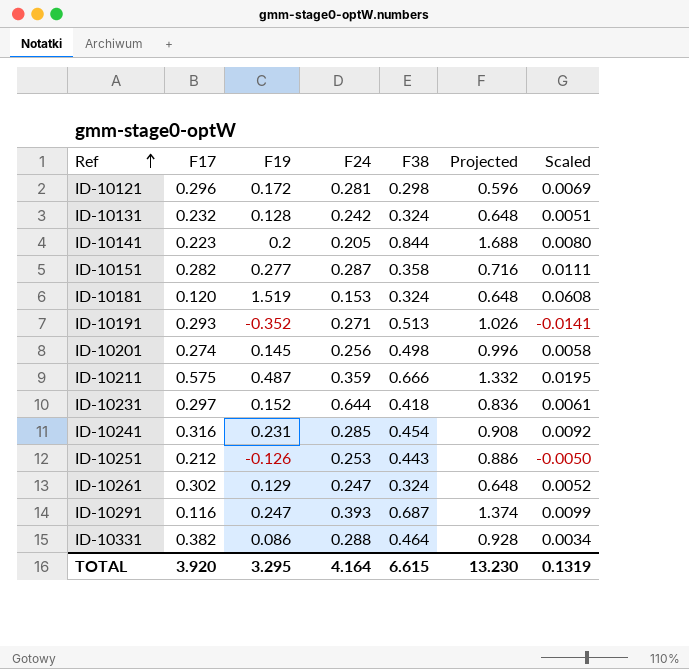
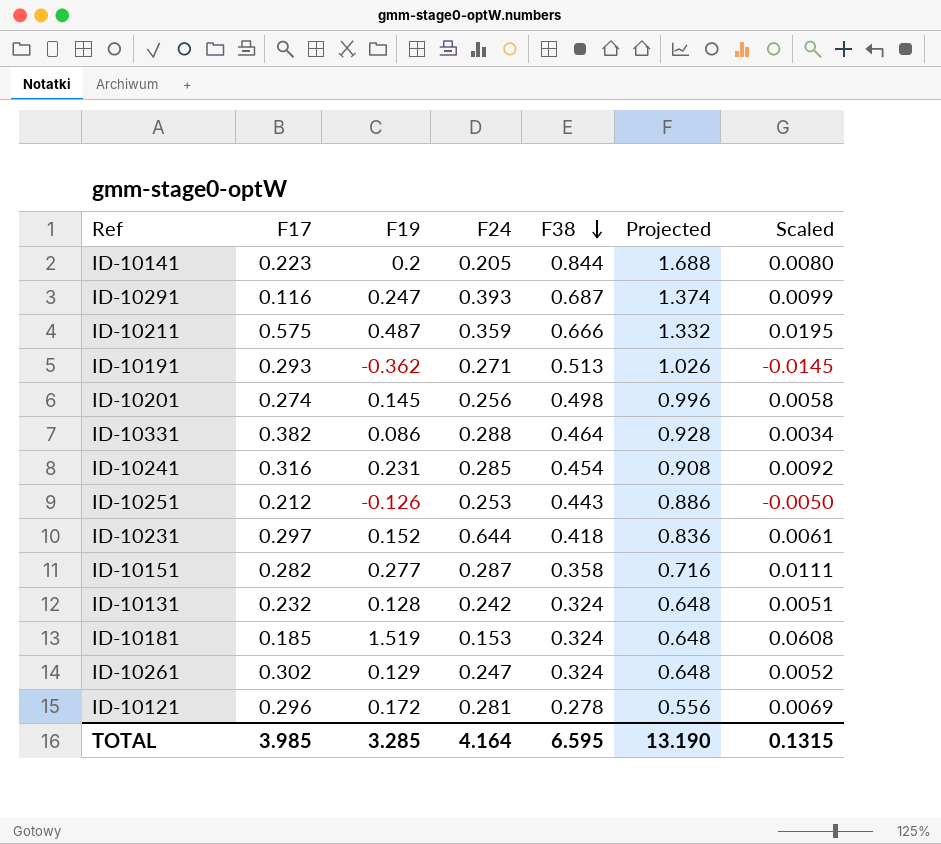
row order: Ref ascending -> F38 descending
ID-10191 | F19: -0.352 -> -0.362
ID-10191 | Scaled: -0.0141 -> -0.0145
ID-10181 | F17: 0.120 -> 0.185
ID-10121 | F38: 0.298 -> 0.278
ID-10121 | Projected: 0.596 -> 0.556
TOTAL | F17: 3.920 -> 3.985
TOTAL | F19: 3.295 -> 3.285
TOTAL | F38: 6.615 -> 6.595
TOTAL | Projected: 13.230 -> 13.190
TOTAL | Scaled: 0.1319 -> 0.1315

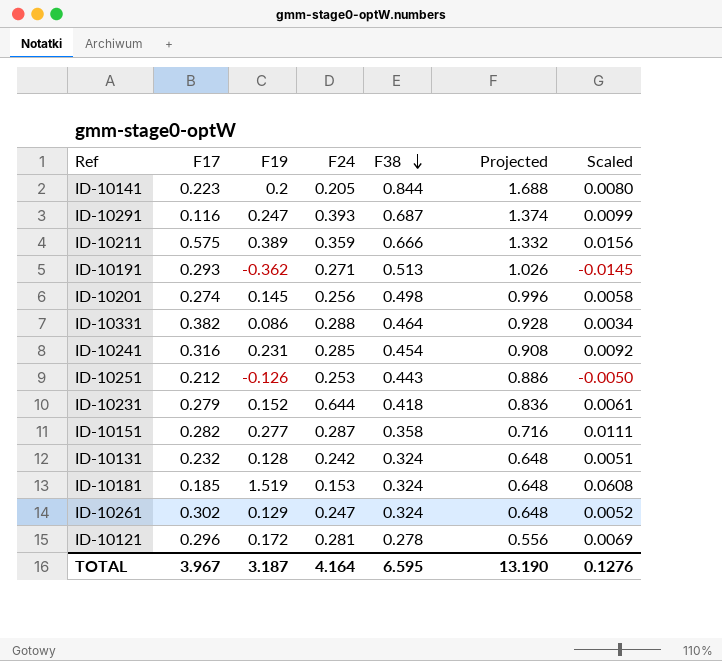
ID-10211 | F19: 0.487 -> 0.389
ID-10211 | Scaled: 0.0195 -> 0.0156
ID-10231 | F17: 0.297 -> 0.279
TOTAL | F17: 3.985 -> 3.967
TOTAL | F19: 3.285 -> 3.187
TOTAL | Scaled: 0.1315 -> 0.1276

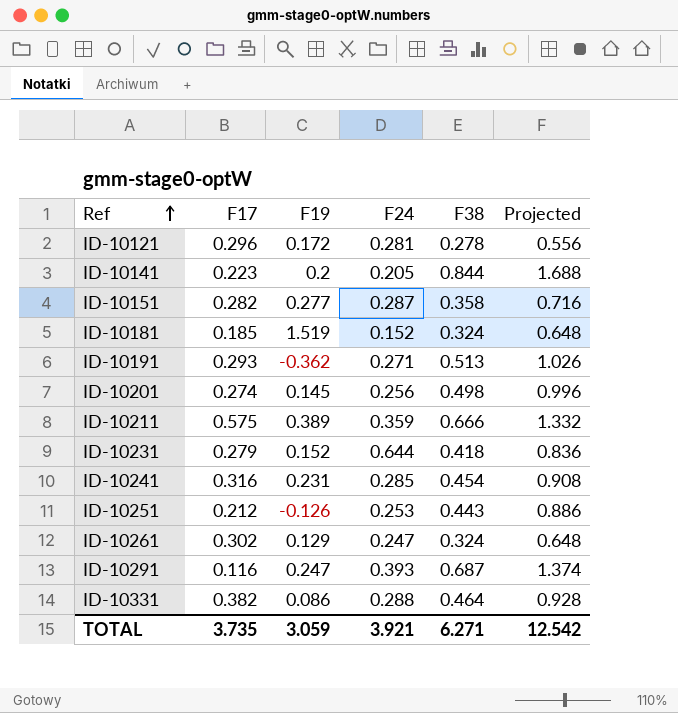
row order: F38 descending -> Ref ascending
column Scaled | formula: [F19] * 0.04 -> none
row ID-10131: 0.232 | 0.128 | 0.242 | 0.324 | 0.648 | 0.0051 -> none
ID-10181 | F24: 0.153 -> 0.152
TOTAL | F17: 3.967 -> 3.735
TOTAL | F19: 3.187 -> 3.059
TOTAL | F24: 4.164 -> 3.921
TOTAL | F38: 6.595 -> 6.271
TOTAL | Projected: 13.190 -> 12.542

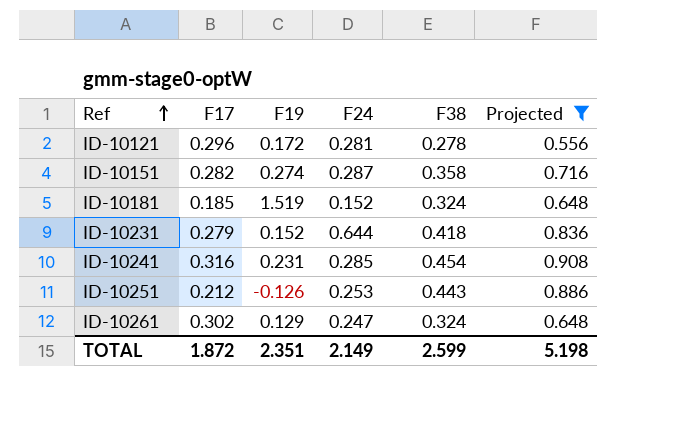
filter: none -> Projected <= 0.908
ID-10151 | F19: 0.277 -> 0.274
TOTAL | F17: 3.735 -> 1.872
TOTAL | F19: 3.059 -> 2.351
TOTAL | F24: 3.921 -> 2.149
TOTAL | F38: 6.271 -> 2.599
TOTAL | Projected: 12.542 -> 5.198

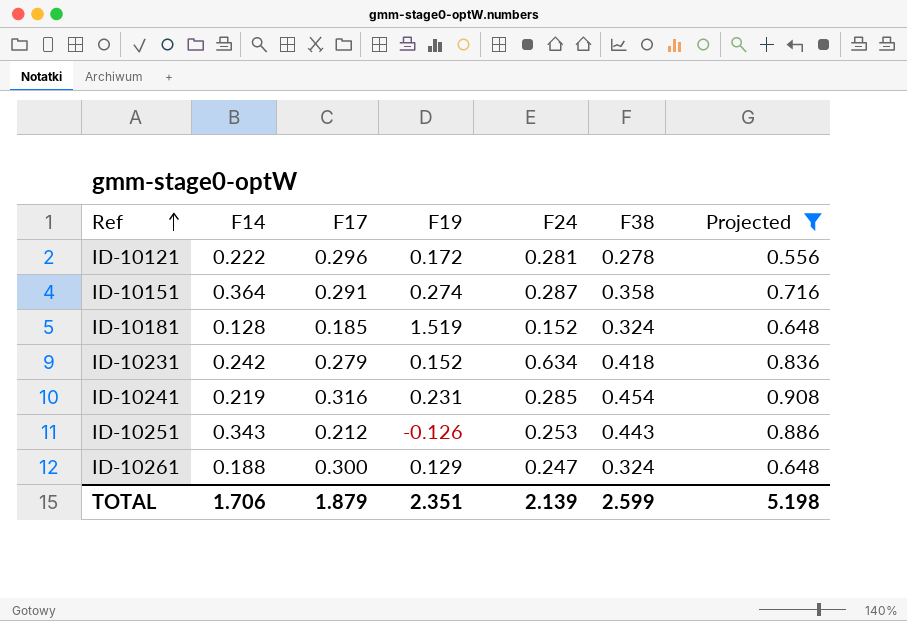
column F14 | position: none -> 2
ID-10151 | F17: 0.282 -> 0.291
ID-10231 | F24: 0.644 -> 0.634
ID-10261 | F17: 0.302 -> 0.300
TOTAL | F17: 1.872 -> 1.879
TOTAL | F24: 2.149 -> 2.139

